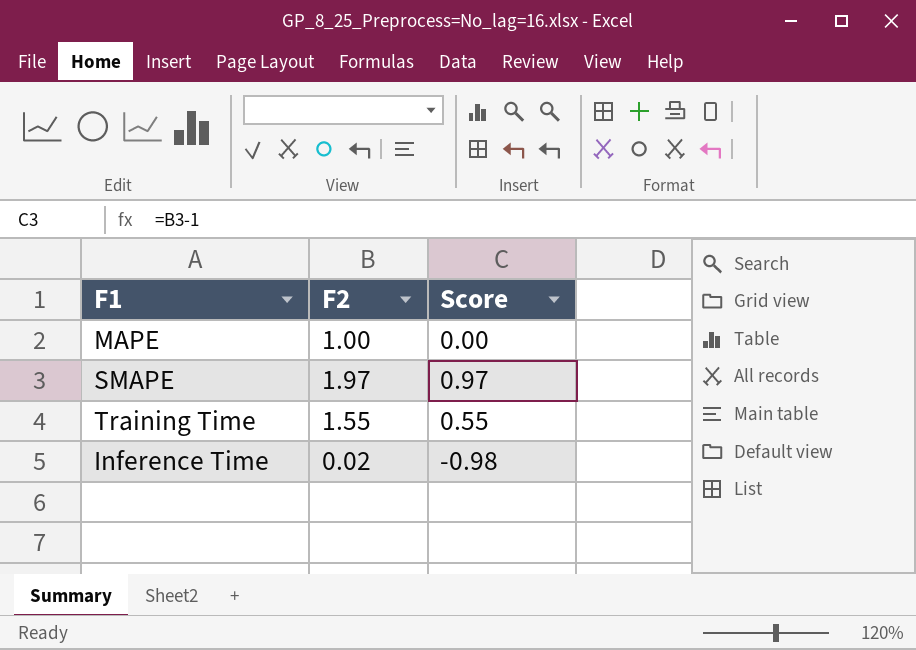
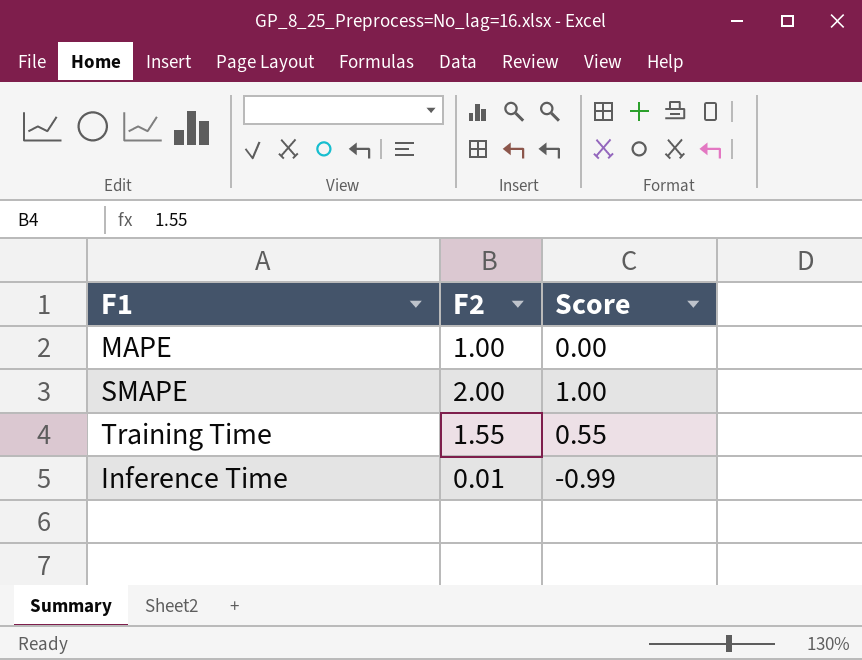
SMAPE | F2: 1.97 -> 2.00
SMAPE | Score: 0.97 -> 1.00
Inference Time | F2: 0.02 -> 0.01
Inference Time | Score: -0.98 -> -0.99

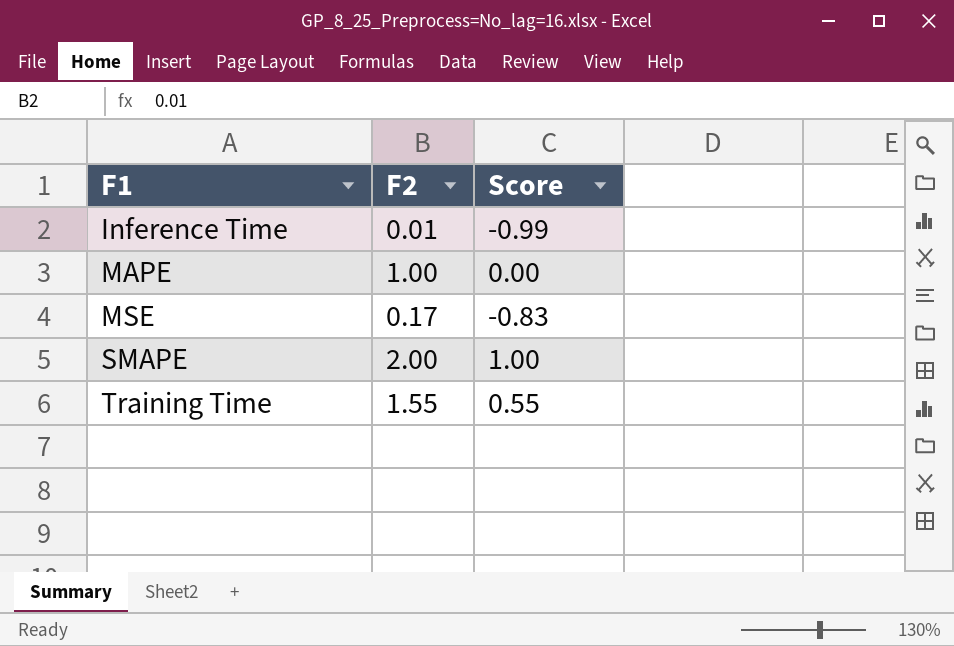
row order: none -> F1 ascending
row MSE: none -> 0.17 | -0.83

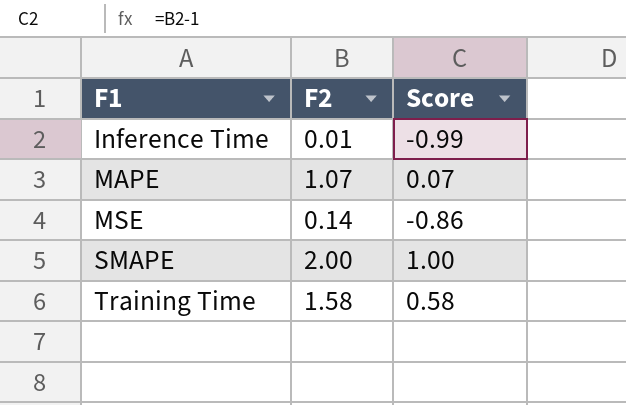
MAPE | F2: 1.00 -> 1.07
MAPE | Score: 0.00 -> 0.07
MSE | F2: 0.17 -> 0.14
MSE | Score: -0.83 -> -0.86
Training Time | F2: 1.55 -> 1.58
Training Time | Score: 0.55 -> 0.58

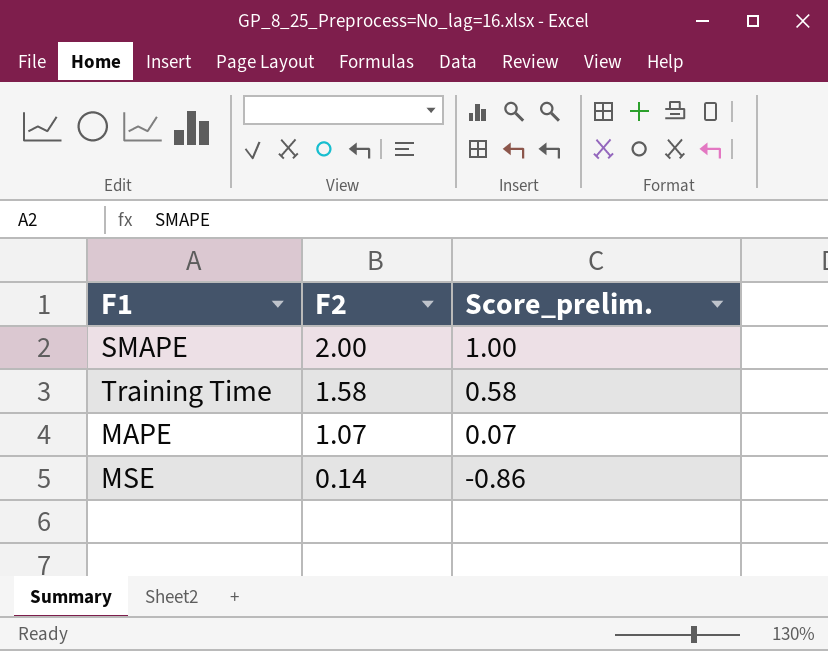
row order: F1 ascending -> F2 descending
column name: Score -> Score_prelim.
row Inference Time: 0.01 | -0.99 -> none

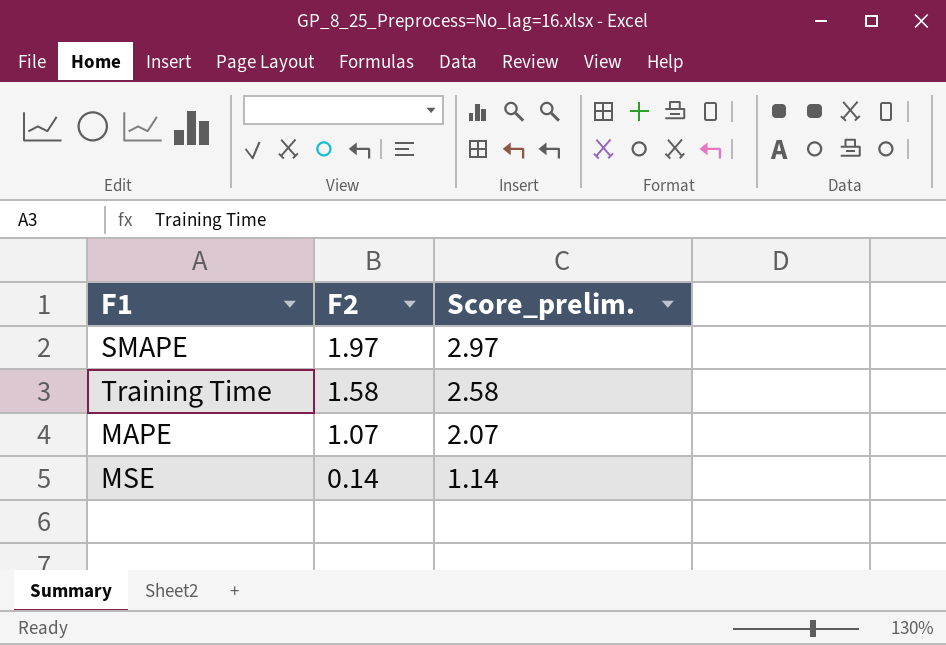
column Score_prelim. | formula: [F2] - 1 -> [F2] + 1
SMAPE | F2: 2.00 -> 1.97

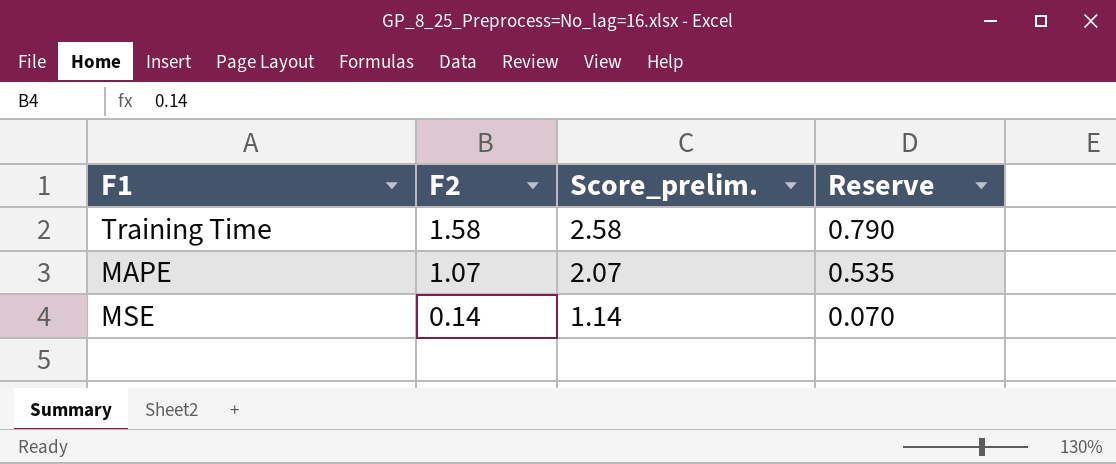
column Reserve | formula: none -> [F2] * 0.5
row SMAPE: 1.97 | 2.97 -> none

